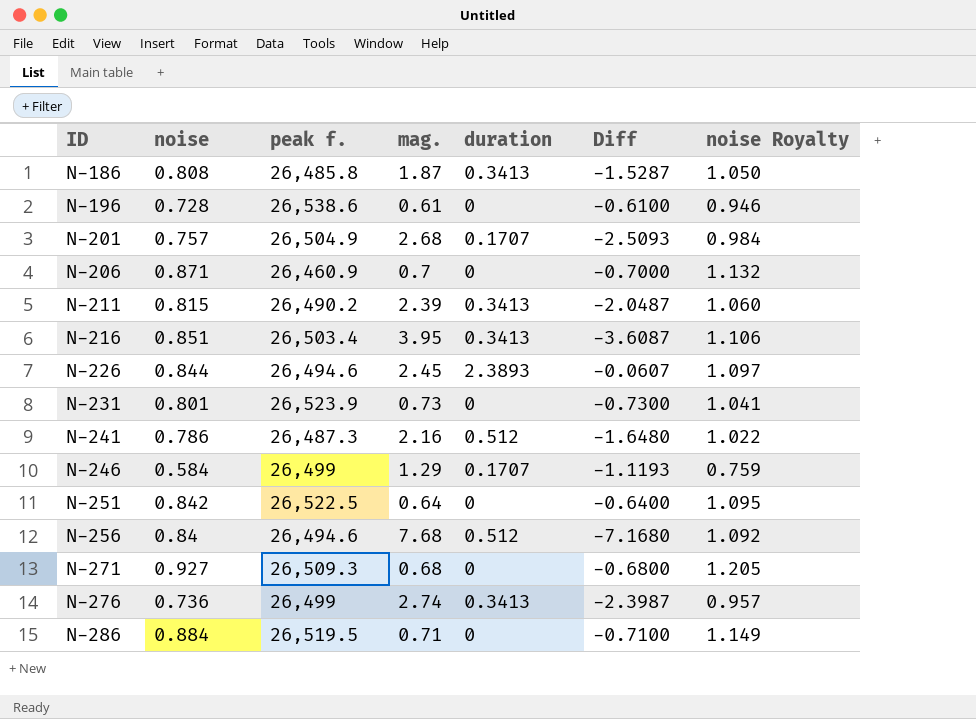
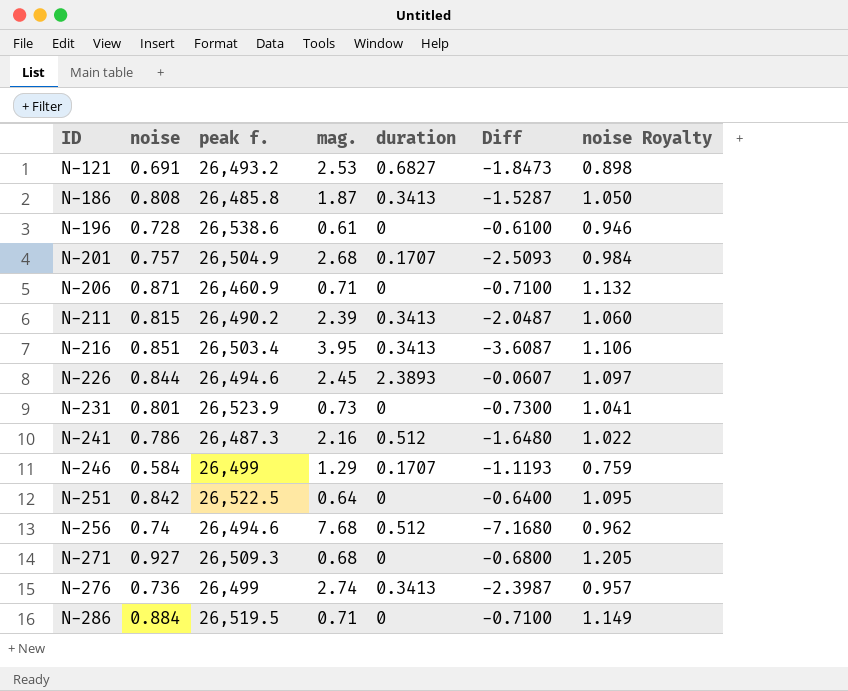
row N-121: none -> 0.691 | 26,493.2 | 2.53 | 0.6827 | -1.8473 | 0.898
N-206 | mag.: 0.7 -> 0.71
N-206 | Diff: -0.7000 -> -0.7100
N-256 | noise: 0.84 -> 0.74
N-256 | noise Royalty: 1.092 -> 0.962

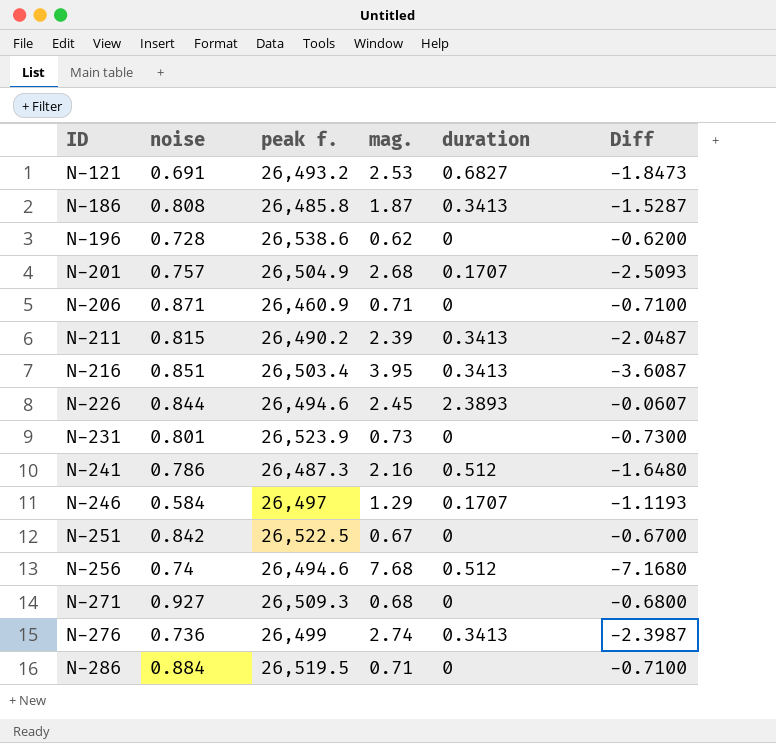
column noise Royalty | formula: [noise] * 1.3 -> none
N-196 | mag.: 0.61 -> 0.62
N-196 | Diff: -0.6100 -> -0.6200
N-246 | peak f.: 26,499 -> 26,497
N-251 | mag.: 0.64 -> 0.67
N-251 | Diff: -0.6400 -> -0.6700

